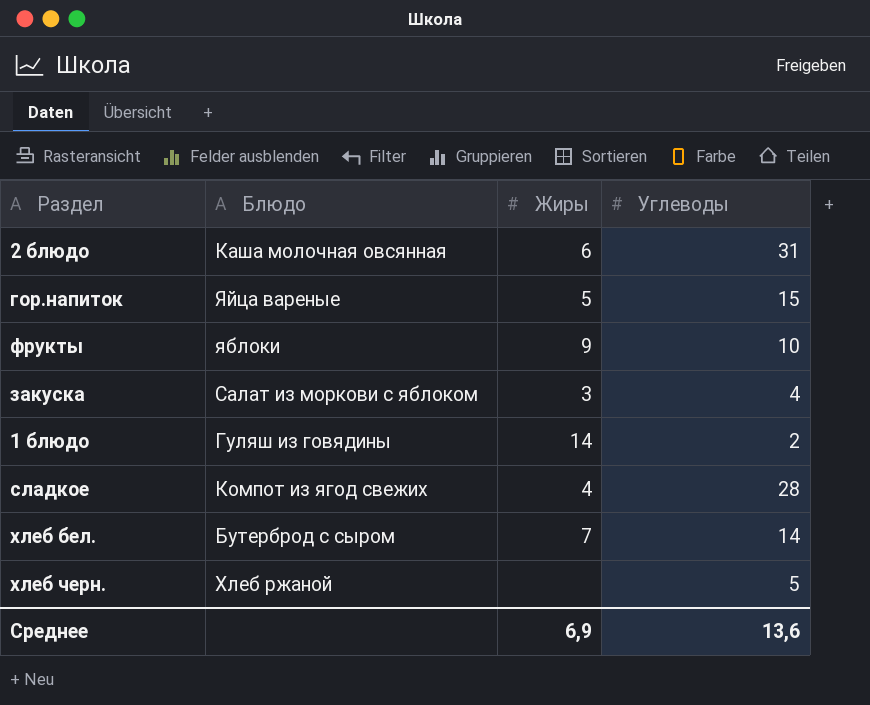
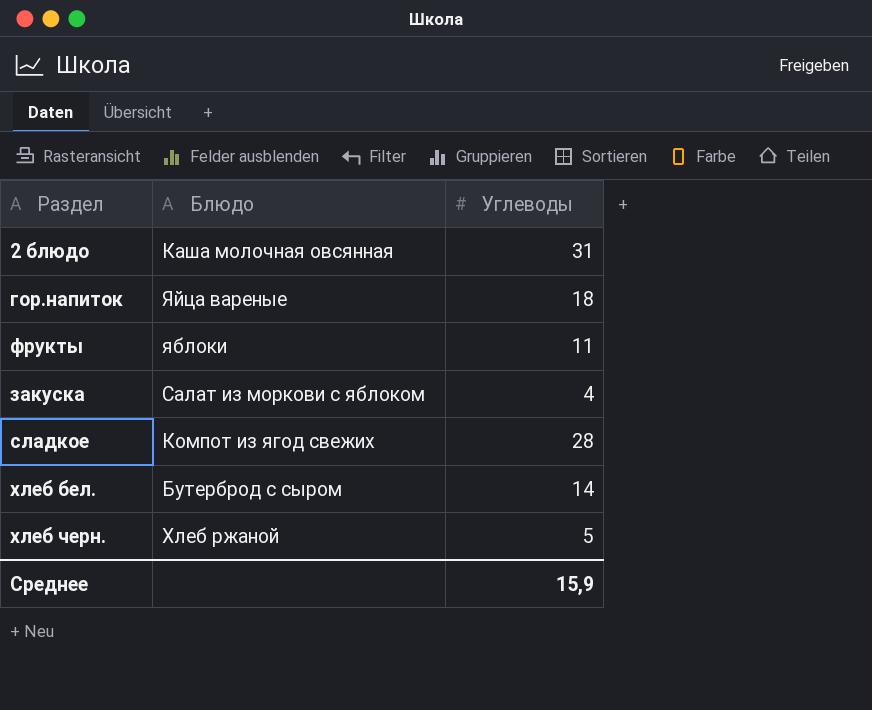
column Жиры | position: 3 -> none
row 1 блюдо: Гуляш из говядины | 14 | 2 -> none
гор.напиток | Углеводы: 15 -> 18
фрукты | Углеводы: 10 -> 11
Среднее | Углеводы: 13,6 -> 15,9

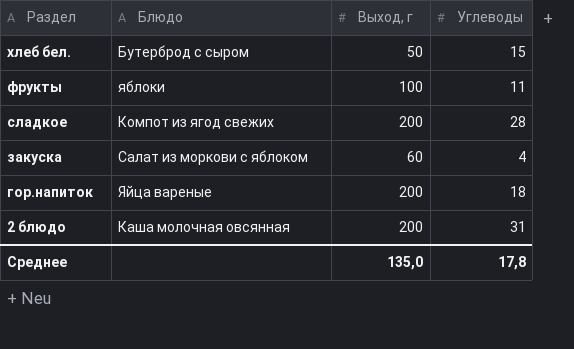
row order: none -> Раздел descending
column Выход, г | position: none -> 3
row хлеб черн.: Хлеб ржаной | 5 -> none
хлеб бел. | Углеводы: 14 -> 15
Среднее | Углеводы: 15,9 -> 17,8

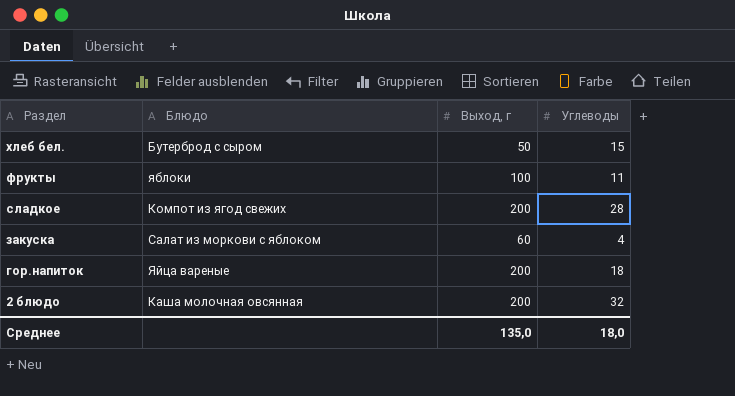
2 блюдо | Углеводы: 31 -> 32
Среднее | Углеводы: 17,8 -> 18,0

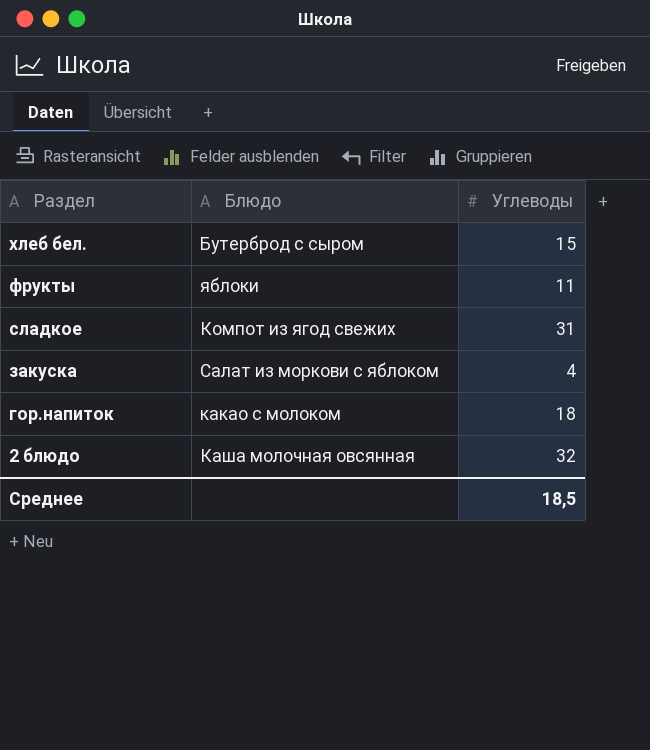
column Выход, г | position: 3 -> none
сладкое | Углеводы: 28 -> 31
гор.напиток | Блюдо: Яйца вареные -> какао с молоком
Среднее | Углеводы: 18,0 -> 18,5

